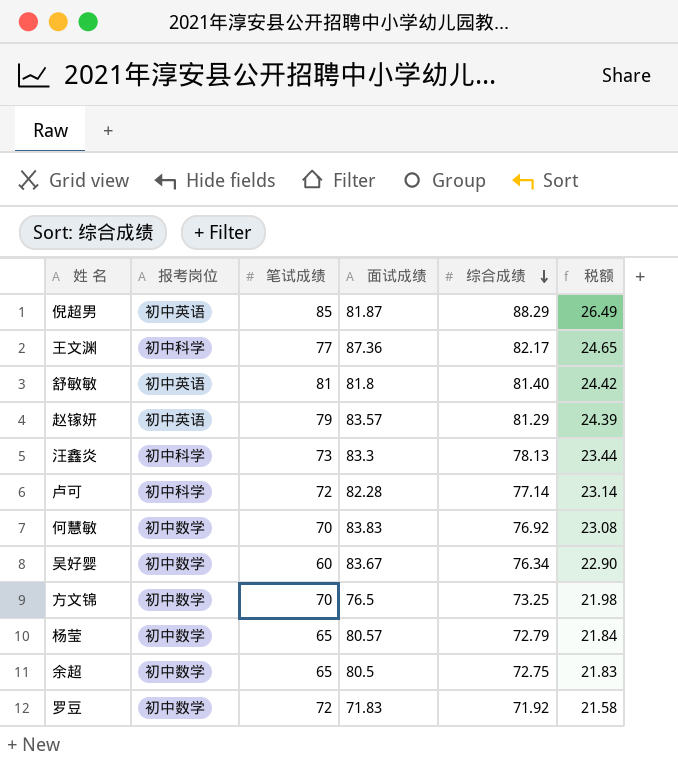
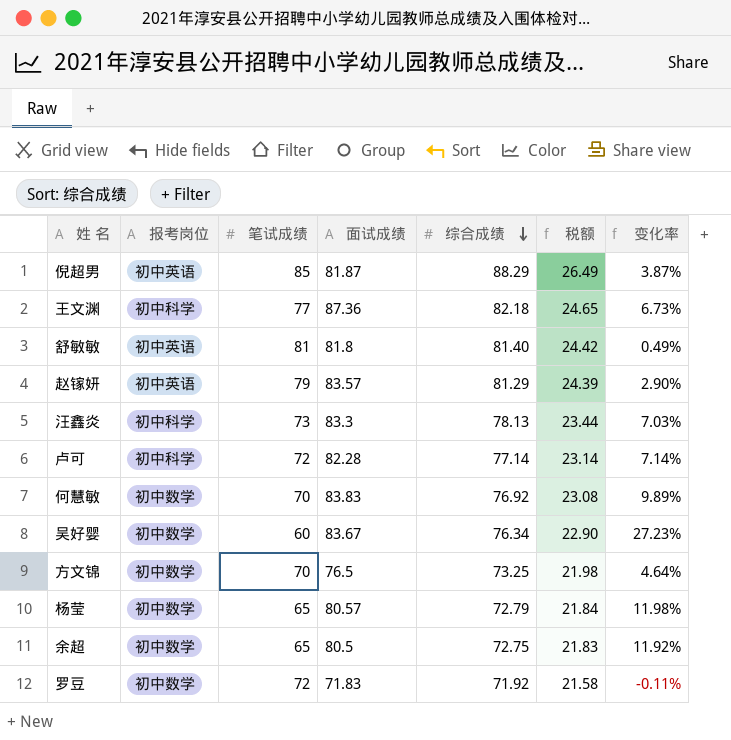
column 变化率 | formula: none -> ([综合成绩] - [笔试成绩]) / [笔试成绩]
王文渊 | 综合成绩: 82.17 -> 82.18

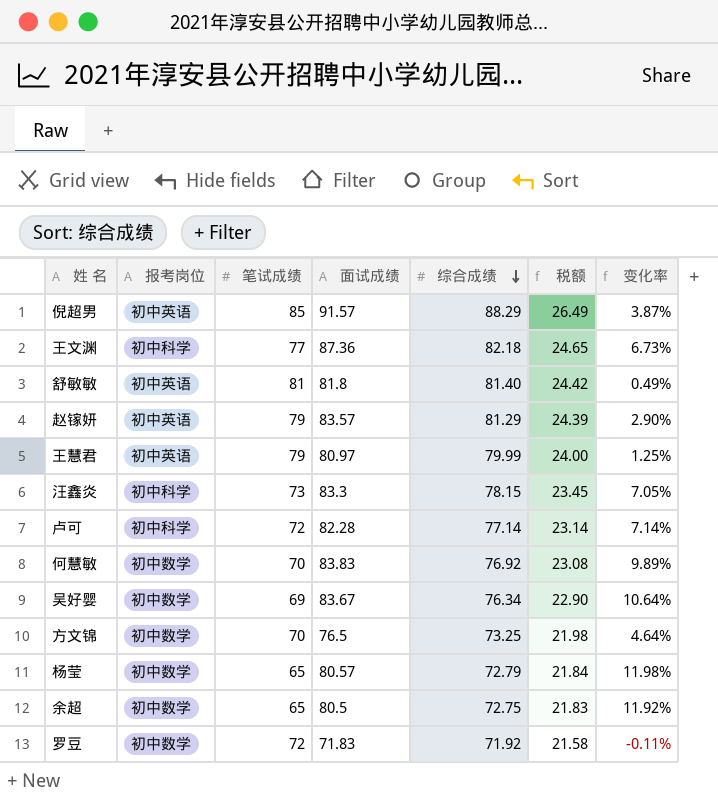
倪超男 | 面试成绩: 81.87 -> 91.57
row 王慧君: none -> 初中英语 | 79 | 80.97 | 79.99 | 24.00 | 1.25%
汪鑫炎 | 综合成绩: 78.13 -> 78.15
汪鑫炎 | 税额: 23.44 -> 23.45
汪鑫炎 | 变化率: 7.03% -> 7.05%
吴好婴 | 笔试成绩: 60 -> 69
吴好婴 | 变化率: 27.23% -> 10.64%

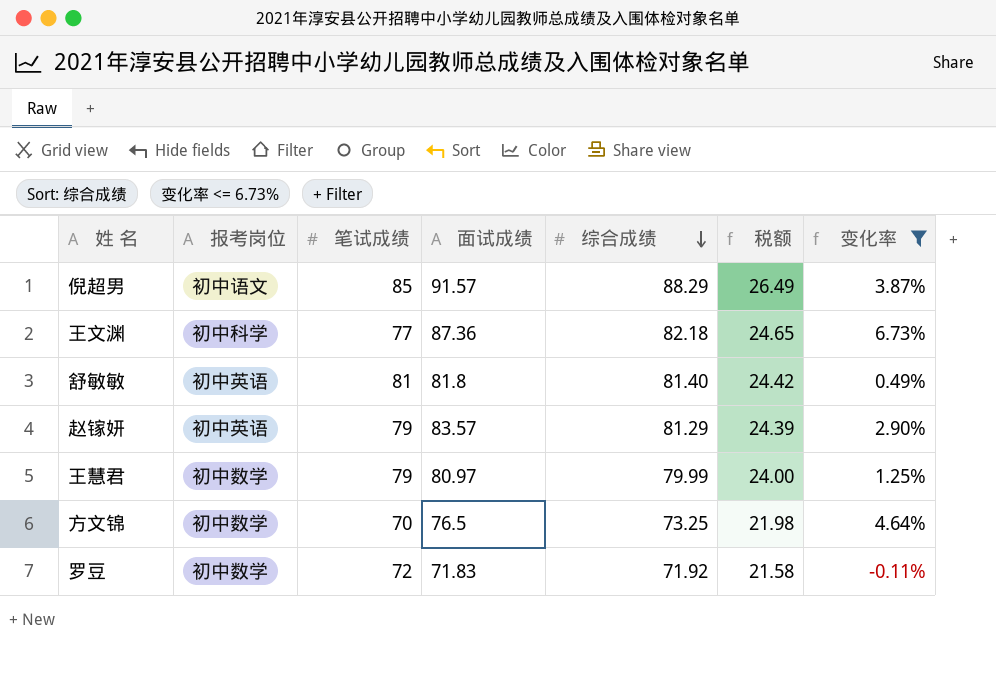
filter: none -> 变化率 <= 6.73%
倪超男 | 报考岗位: 初中英语 -> 初中语文
王慧君 | 报考岗位: 初中英语 -> 初中数学

